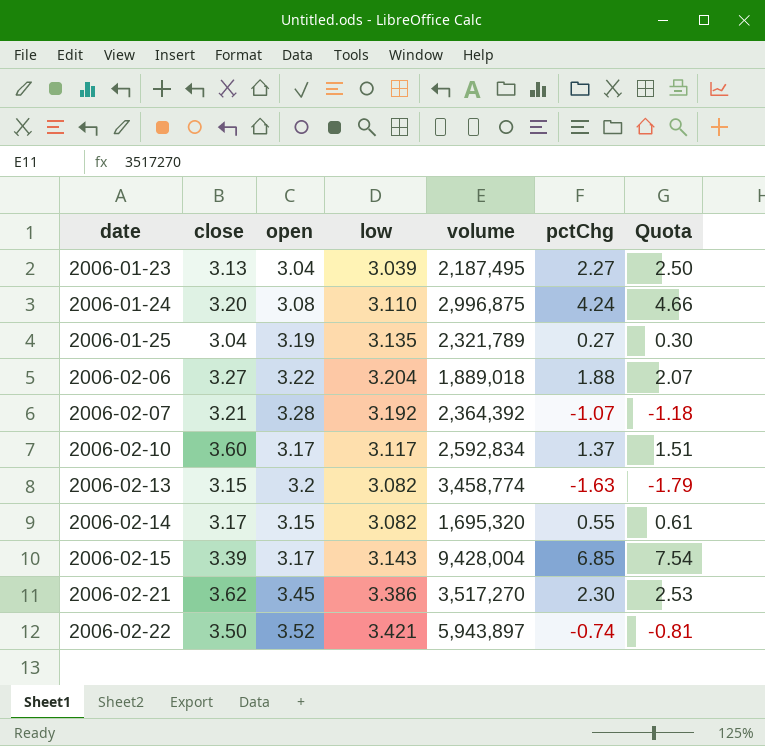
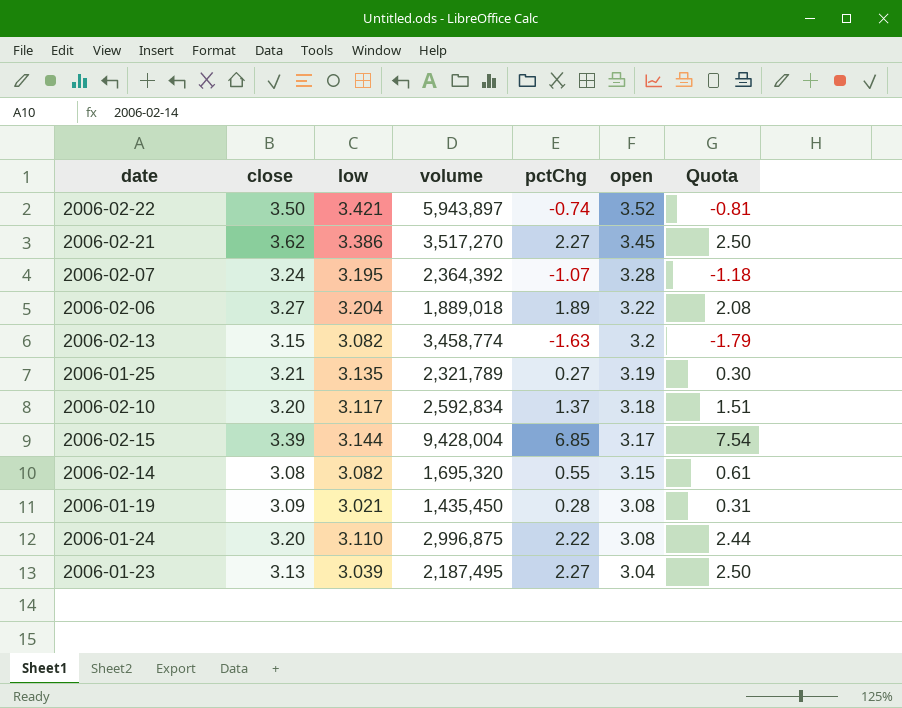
row order: date ascending -> open descending
column open | position: 3 -> 6
2006-02-21 | pctChg: 2.30 -> 2.27
2006-02-21 | Quota: 2.53 -> 2.50
2006-02-07 | close: 3.21 -> 3.24
2006-02-07 | low: 3.192 -> 3.195
2006-02-06 | pctChg: 1.88 -> 1.89
2006-02-06 | Quota: 2.07 -> 2.08
2006-01-25 | close: 3.04 -> 3.21
2006-02-10 | close: 3.60 -> 3.20
2006-02-10 | open: 3.17 -> 3.18
2006-02-15 | low: 3.143 -> 3.144
2006-02-14 | close: 3.17 -> 3.08
row 2006-01-19: none -> 3.09 | 3.021 | 1,435,450 | 0.28 | 3.08 | 0.31
2006-01-24 | pctChg: 4.24 -> 2.22
2006-01-24 | Quota: 4.66 -> 2.44

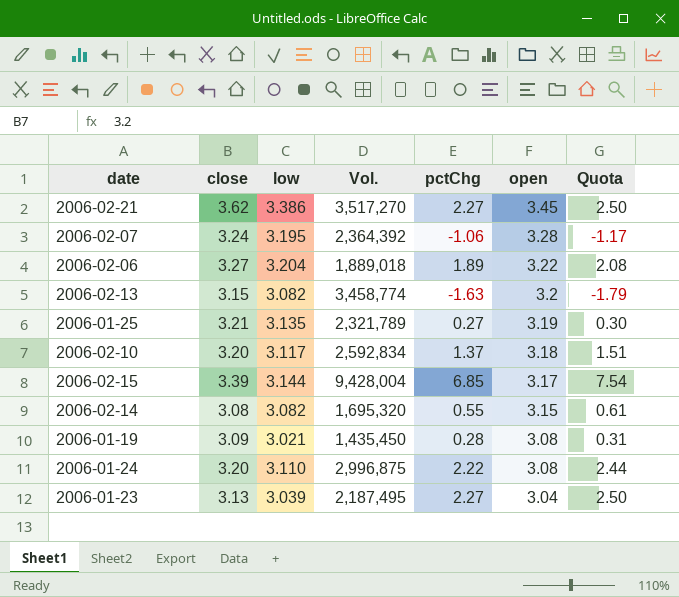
column name: volume -> Vol.
row 2006-02-22: 3.50 | 3.421 | 5,943,897 | -0.74 | 3.52 | -0.81 -> none
2006-02-07 | pctChg: -1.07 -> -1.06
2006-02-07 | Quota: -1.18 -> -1.17

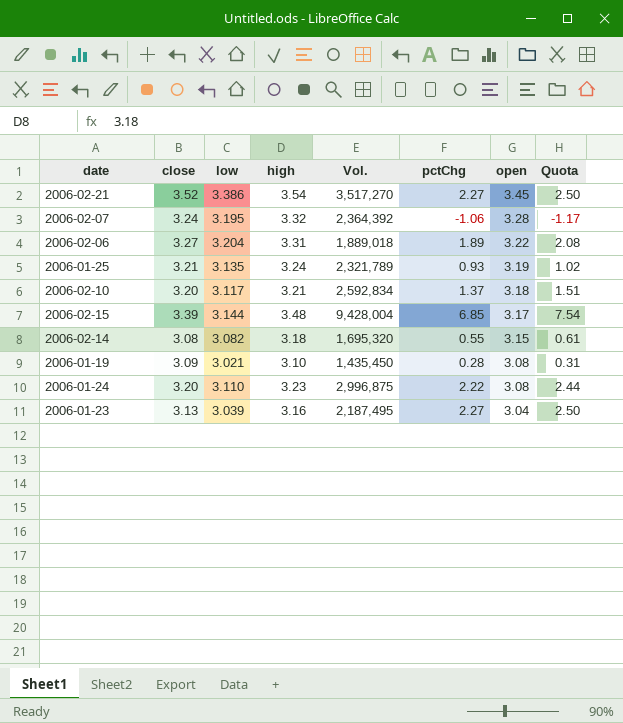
column high | position: none -> 4
row 2006-02-13: 3.15 | 3.082 | 3,458,774 | -1.63 | 3.2 | -1.79 -> none
2006-02-21 | close: 3.62 -> 3.52
2006-01-25 | pctChg: 0.27 -> 0.93
2006-01-25 | Quota: 0.30 -> 1.02

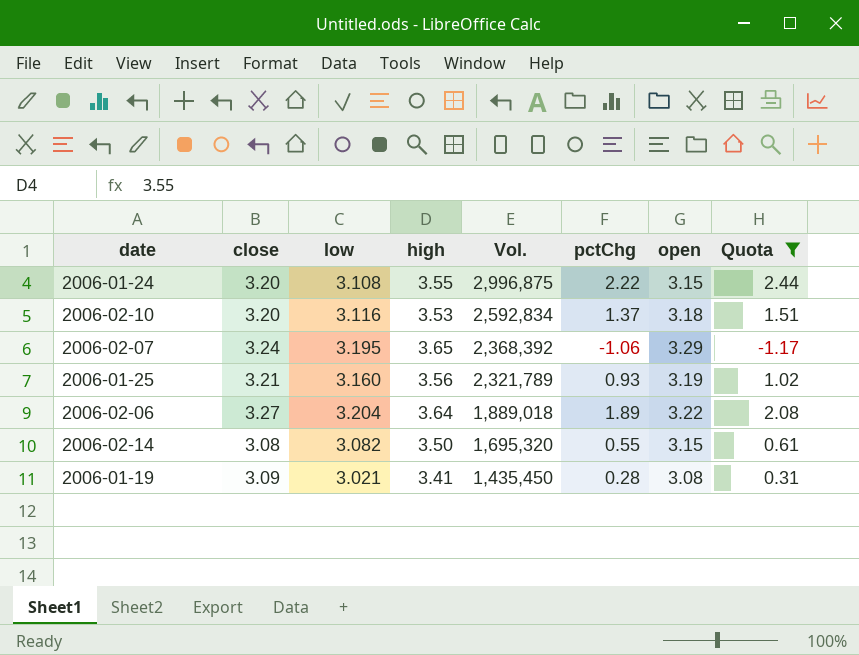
filter: none -> Quota <= 2.44
row order: open descending -> Vol. descending
2006-01-24 | low: 3.110 -> 3.108
2006-01-24 | high: 3.23 -> 3.55
2006-01-24 | open: 3.08 -> 3.15
2006-02-10 | low: 3.117 -> 3.116
2006-02-10 | high: 3.21 -> 3.53
2006-02-07 | high: 3.32 -> 3.65
2006-02-07 | Vol.: 2,364,392 -> 2,368,392
2006-02-07 | open: 3.28 -> 3.29
2006-01-25 | low: 3.135 -> 3.160
2006-01-25 | high: 3.24 -> 3.56
2006-02-06 | high: 3.31 -> 3.64
2006-02-14 | high: 3.18 -> 3.50
2006-01-19 | high: 3.10 -> 3.41

